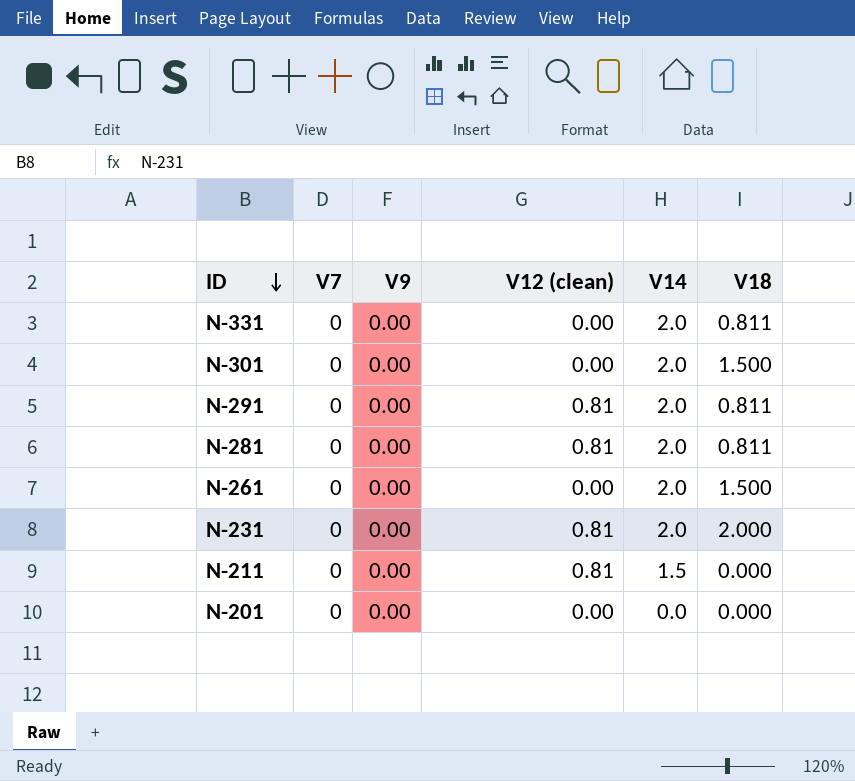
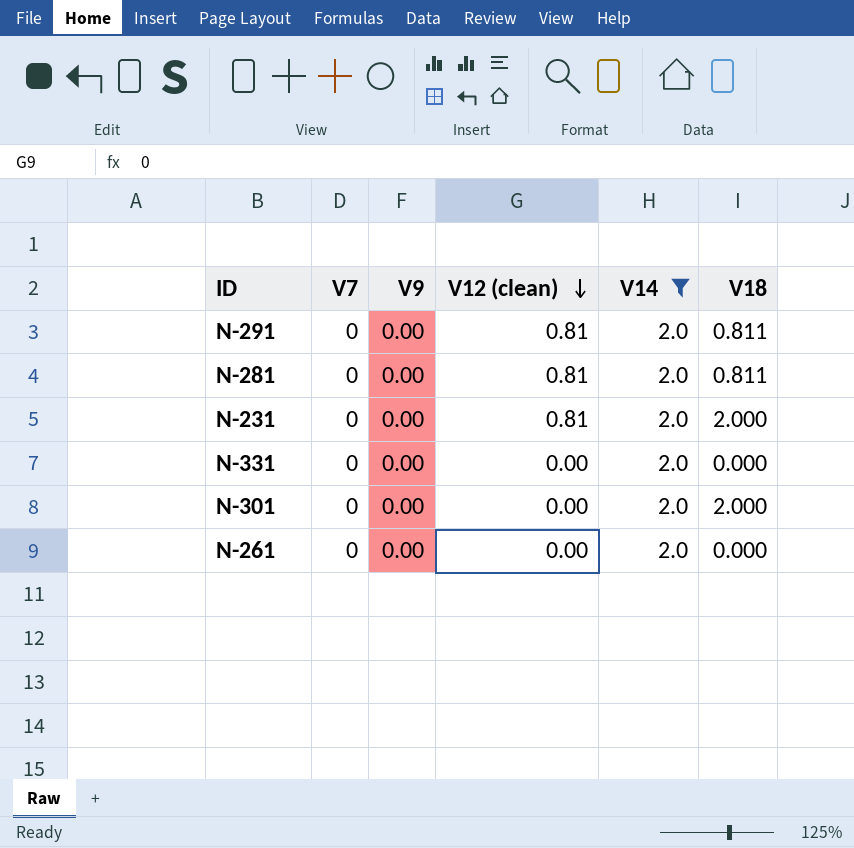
filter: none -> V14 = 2.0
row order: ID descending -> V12 (clean) descending
N-331 | V18: 0.811 -> 0.000
N-301 | V18: 1.500 -> 2.000
N-261 | V18: 1.500 -> 0.000

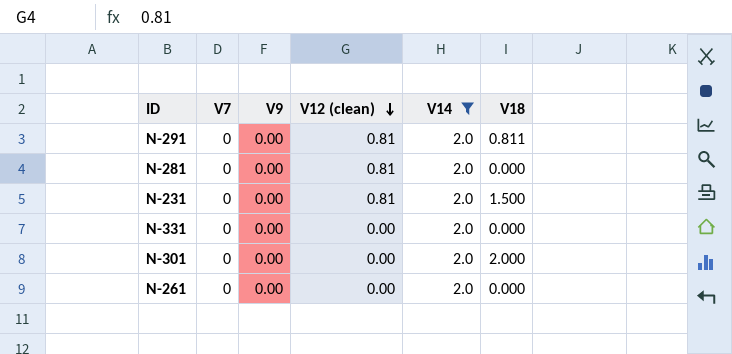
N-281 | V18: 0.811 -> 0.000
N-231 | V18: 2.000 -> 1.500

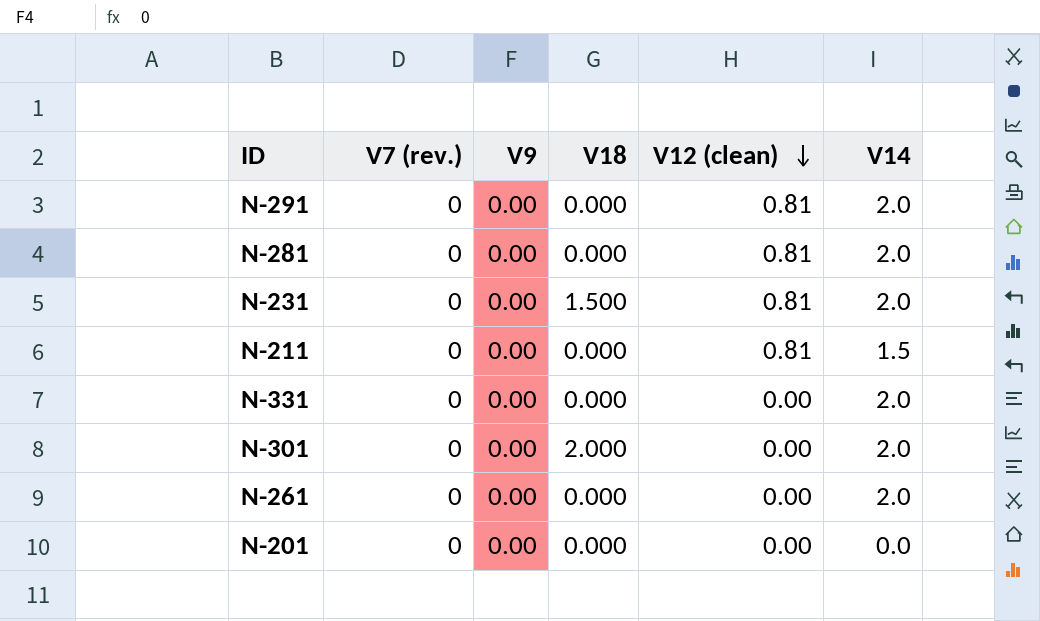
filter: V14 = 2.0 -> none
column name: V7 -> V7 (rev.)
column V18 | position: 6 -> 4
N-291 | V18: 0.811 -> 0.000

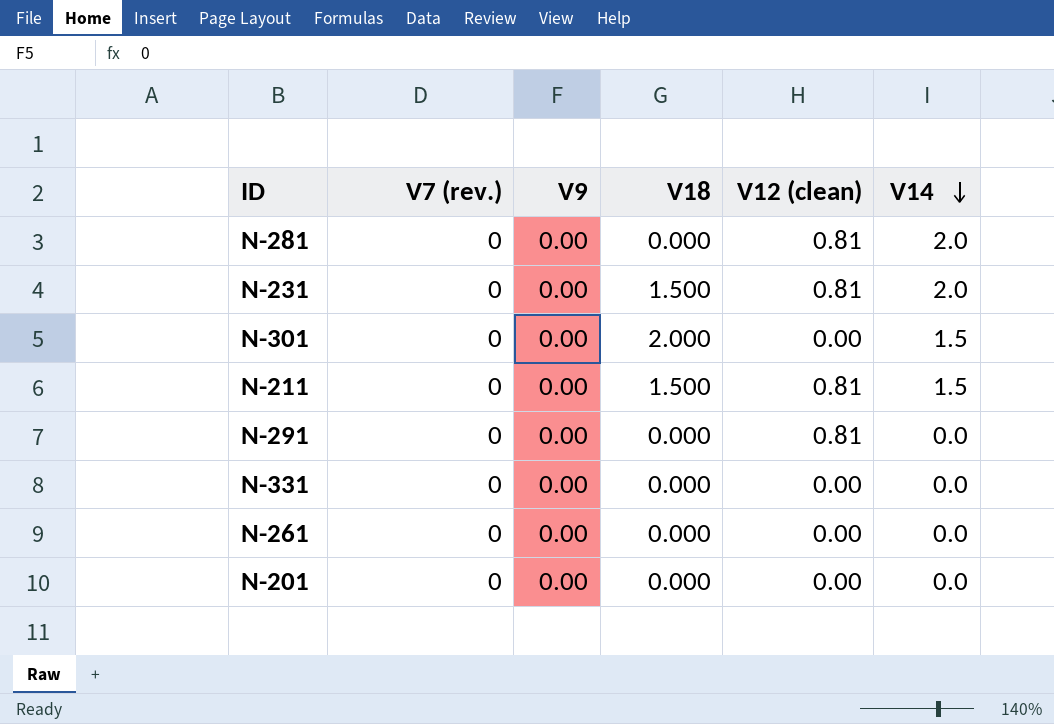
row order: V12 (clean) descending -> V14 descending
N-301 | V14: 2.0 -> 1.5
N-211 | V18: 0.000 -> 1.500
N-291 | V14: 2.0 -> 0.0
N-331 | V14: 2.0 -> 0.0
N-261 | V14: 2.0 -> 0.0

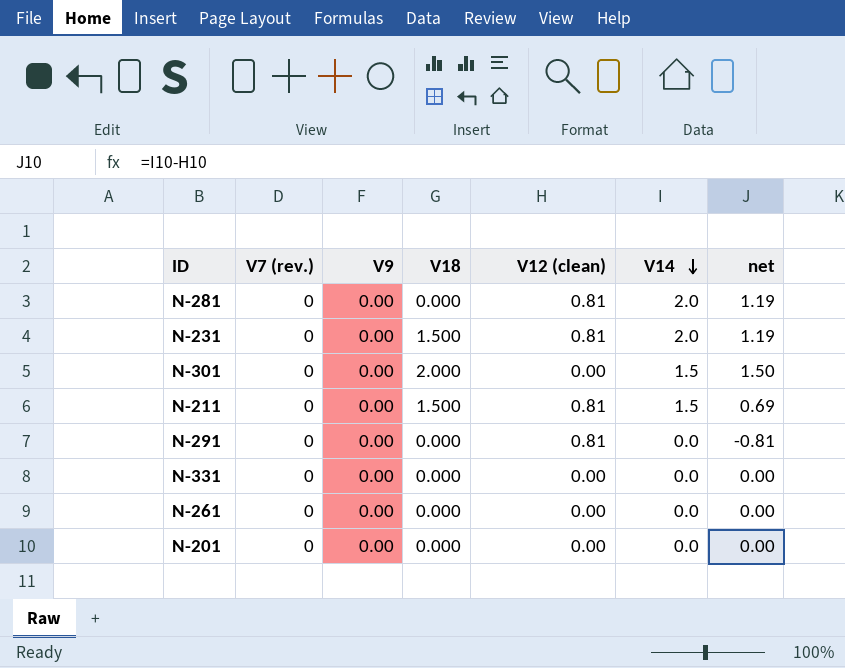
column net | formula: none -> [V14] - [V12 (clean)]

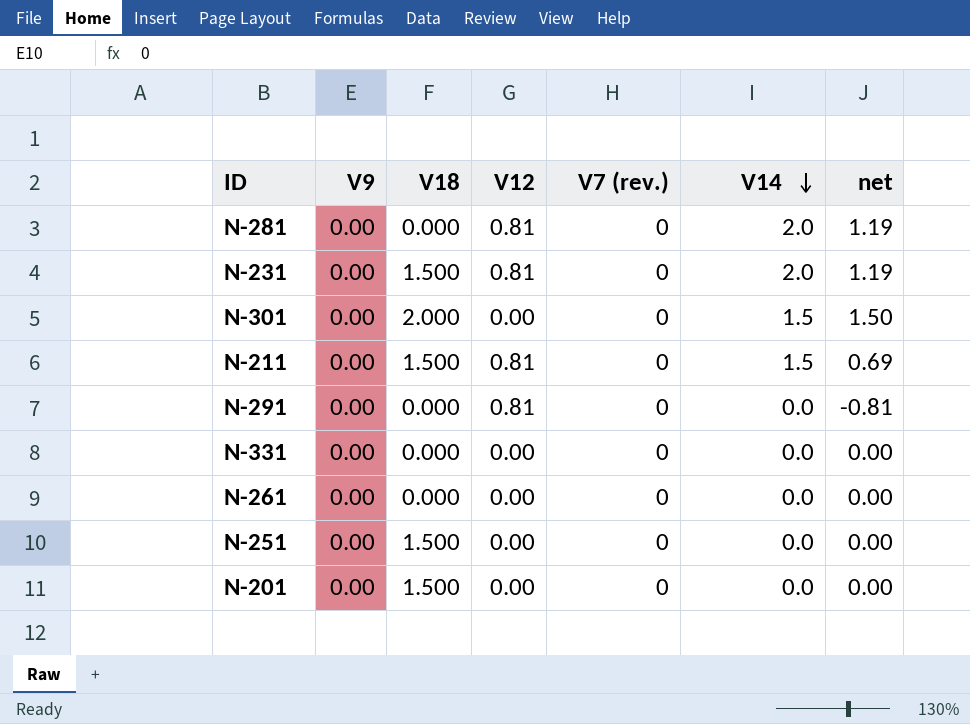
column name: V12 (clean) -> V12
column V7 (rev.) | position: 2 -> 5
row N-251: none -> 0.00 | 1.500 | 0.00 | 0 | 0.0 | 0.00
N-201 | V18: 0.000 -> 1.500

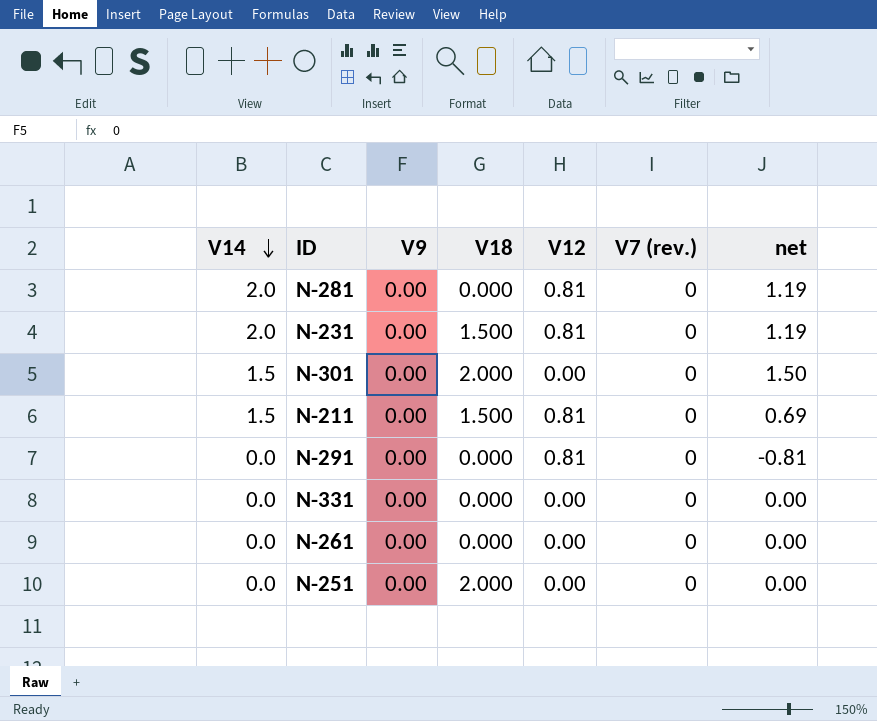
column V14 | position: 6 -> 1
row N-201: 0.00 | 1.500 | 0.00 | 0 | 0.0 | 0.00 -> none
N-251 | V18: 1.500 -> 2.000

